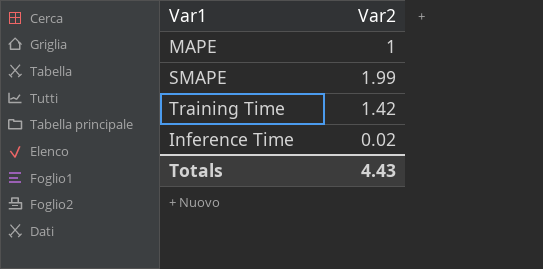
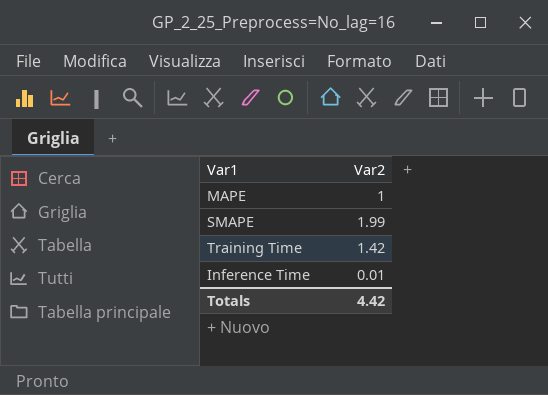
Inference Time | Var2: 0.02 -> 0.01
Totals | Var2: 4.43 -> 4.42

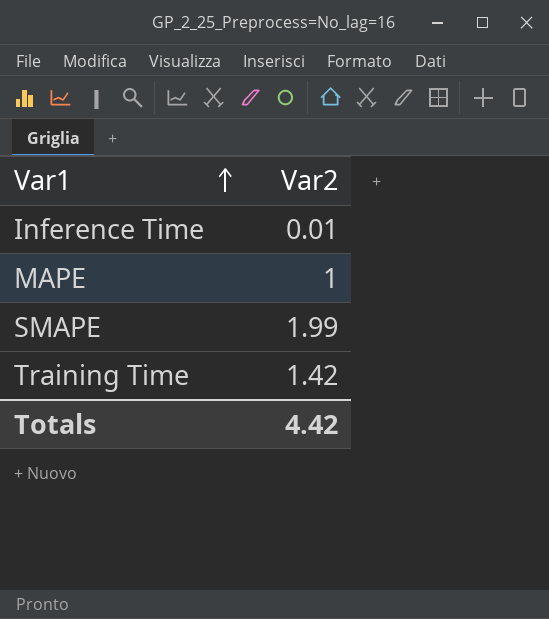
row order: none -> Var1 ascending

